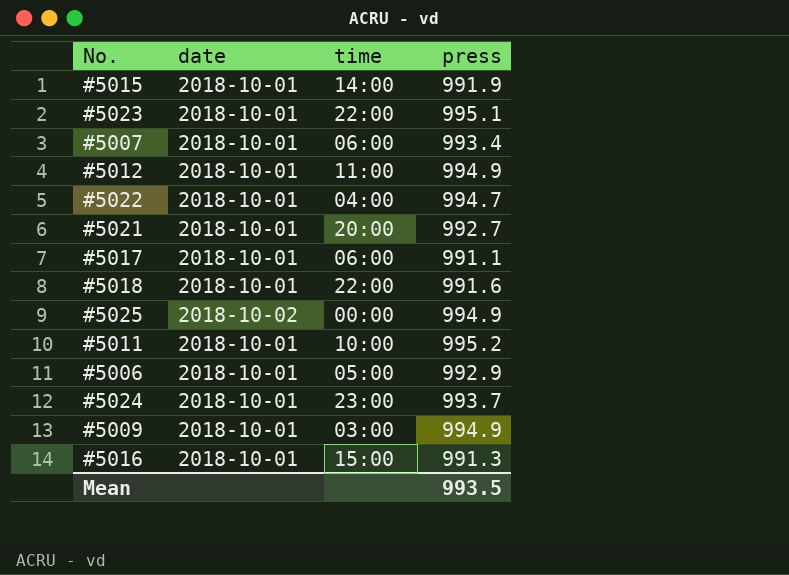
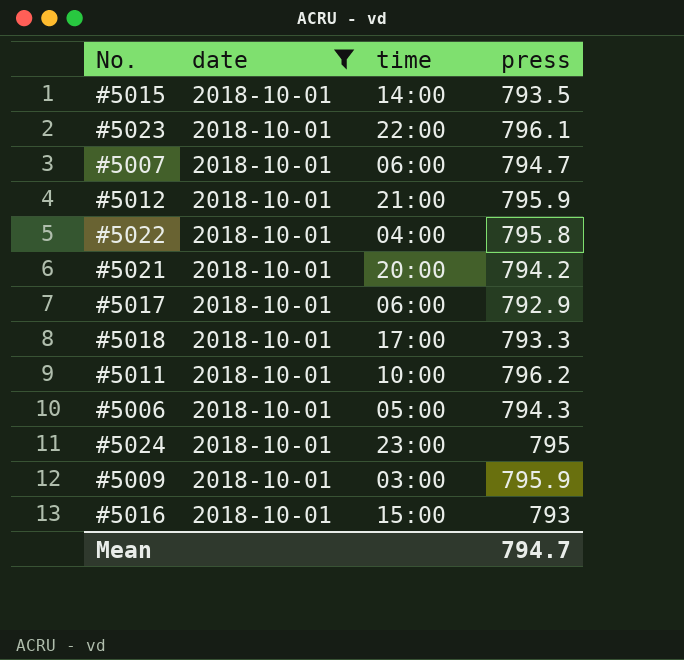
filter: none -> date = 2018-10-01
#5015 | press: 991.9 -> 793.5
#5023 | press: 995.1 -> 796.1
#5007 | press: 993.4 -> 794.7
#5012 | time: 11:00 -> 21:00
#5012 | press: 994.9 -> 795.9
#5022 | press: 994.7 -> 795.8
#5021 | press: 992.7 -> 794.2
#5017 | press: 991.1 -> 792.9
#5018 | time: 22:00 -> 17:00
#5018 | press: 991.6 -> 793.3
#5011 | press: 995.2 -> 796.2
#5006 | press: 992.9 -> 794.3
#5024 | press: 993.7 -> 795
#5009 | press: 994.9 -> 795.9
#5016 | press: 991.3 -> 793
Mean | press: 993.5 -> 794.7

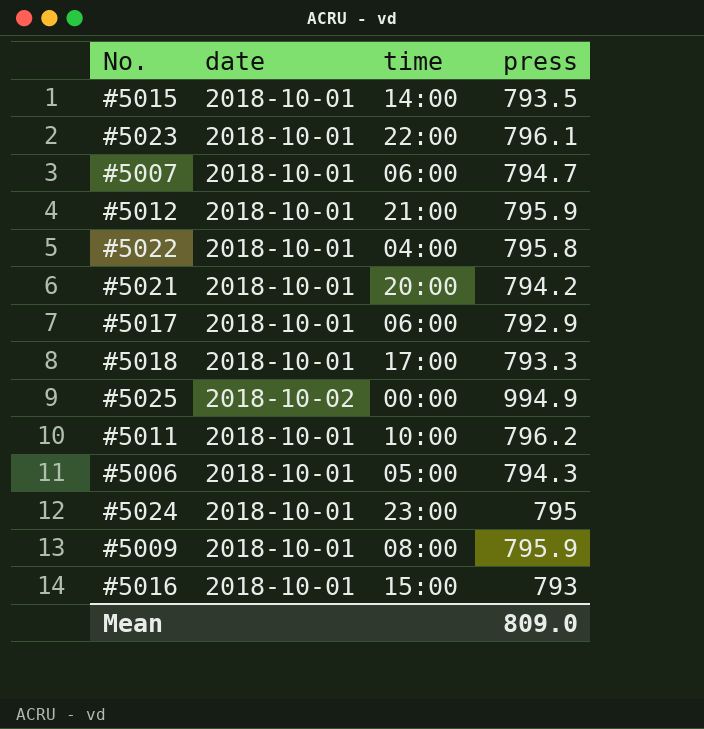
filter: date = 2018-10-01 -> none
#5009 | time: 03:00 -> 08:00
Mean | press: 794.7 -> 809.0

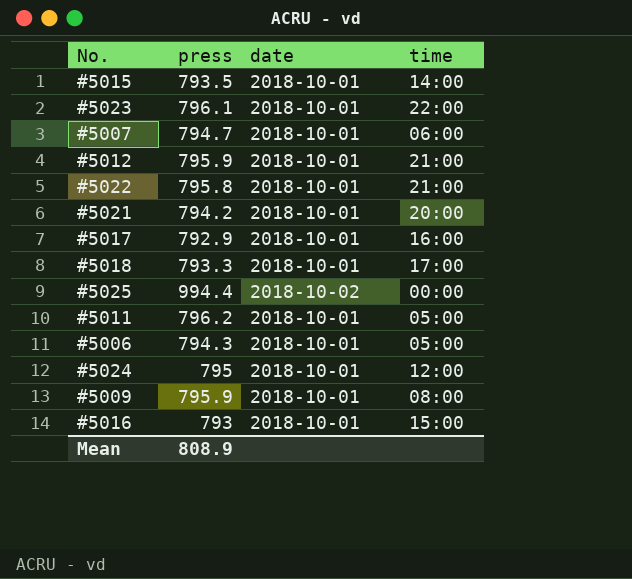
column press | position: 4 -> 2
#5022 | time: 04:00 -> 21:00
#5017 | time: 06:00 -> 16:00
#5025 | press: 994.9 -> 994.4
#5011 | time: 10:00 -> 05:00
#5024 | time: 23:00 -> 12:00
Mean | press: 809.0 -> 808.9

